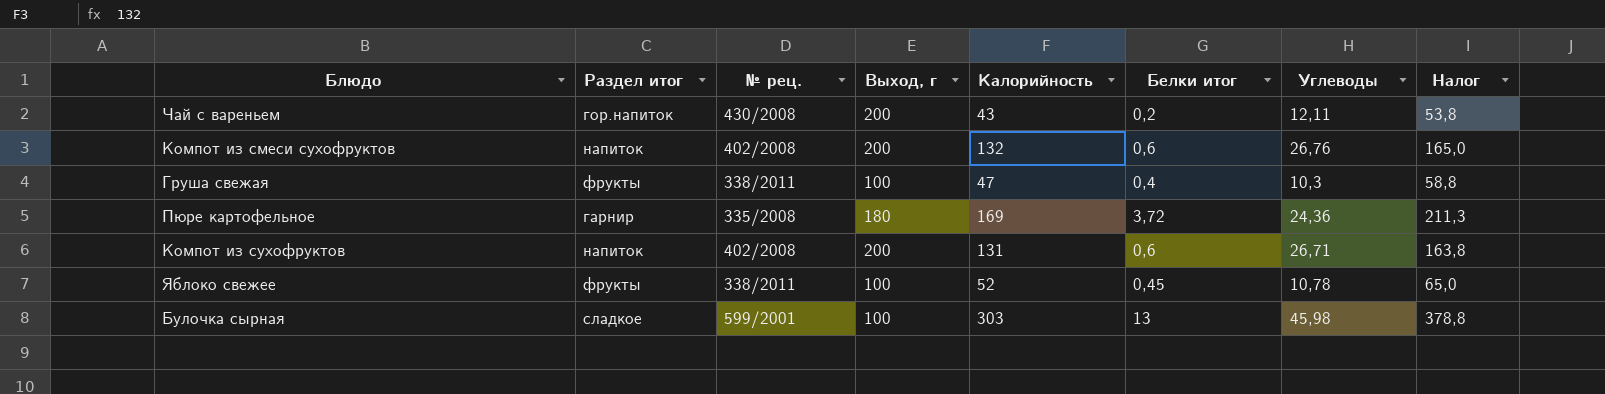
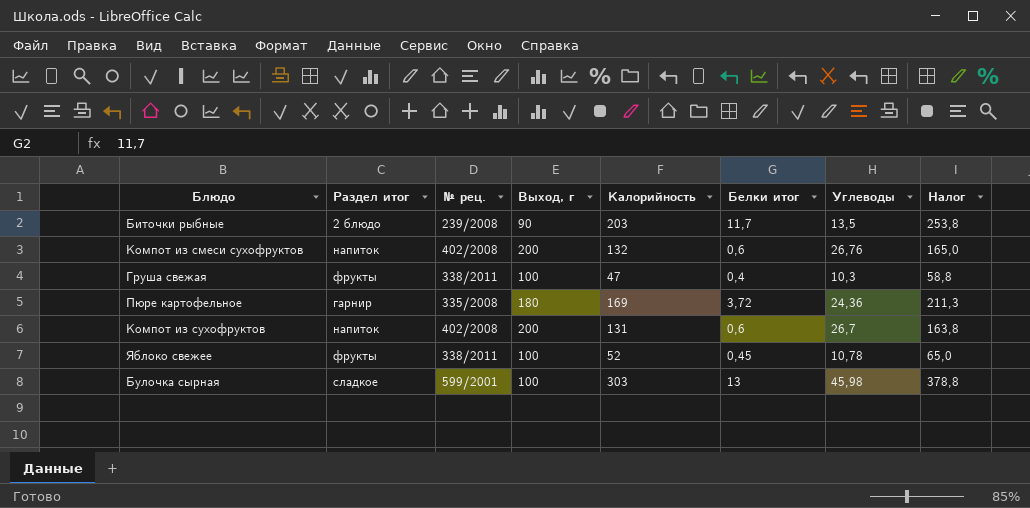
row Чай с вареньем: гор.напиток | 430/2008 | 200 | 43 | 0,2 | 12,11 | 53,8 -> none
row Биточки рыбные: none -> 2 блюдо | 239/2008 | 90 | 203 | 11,7 | 13,5 | 253,8
Компот из сухофруктов | Углеводы: 26,71 -> 26,7

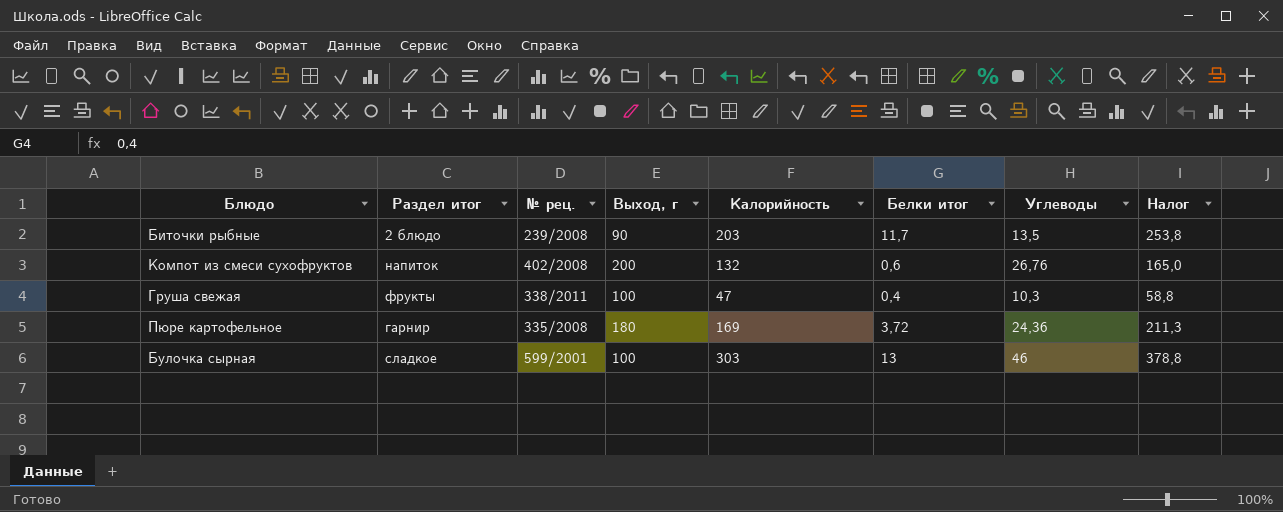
row Компот из сухофруктов: напиток | 402/2008 | 200 | 131 | 0,6 | 26,7 | 163,8 -> none
row Яблоко свежее: фрукты | 338/2011 | 100 | 52 | 0,45 | 10,78 | 65,0 -> none
Булочка сырная | Углеводы: 45,98 -> 46

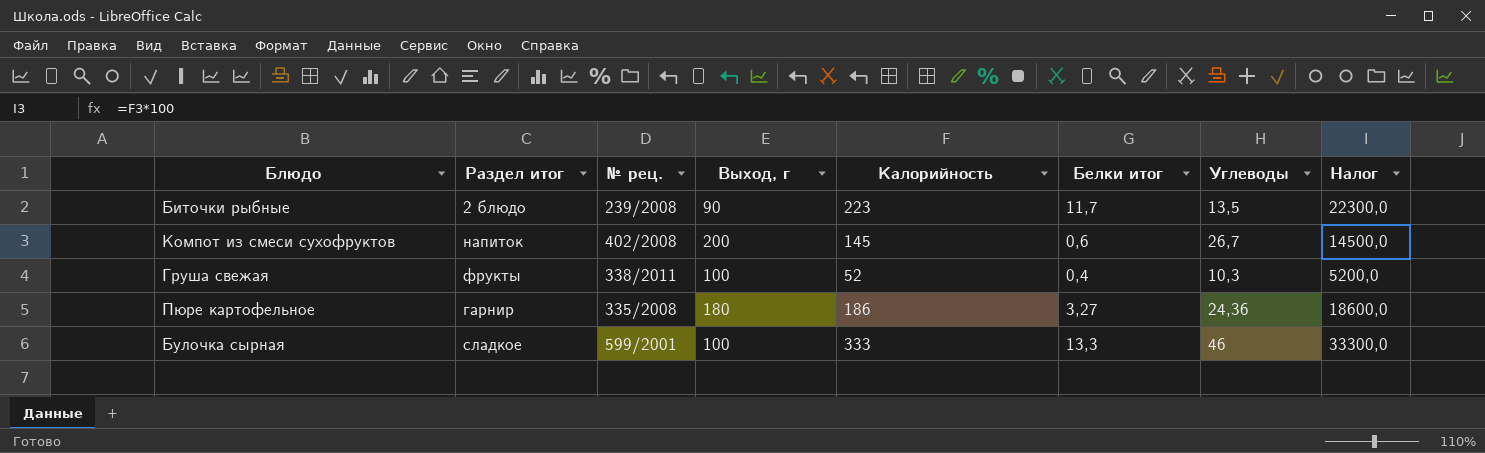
column Налог | formula: [Калорийность] * 1,25 -> [Калорийность] * 100
Биточки рыбные | Калорийность: 203 -> 223
Компот из смеси сухофруктов | Калорийность: 132 -> 145
Компот из смеси сухофруктов | Углеводы: 26,76 -> 26,7
Груша свежая | Калорийность: 47 -> 52
Пюре картофельное | Калорийность: 169 -> 186
Пюре картофельное | Белки итог: 3,72 -> 3,27
Булочка сырная | Калорийность: 303 -> 333
Булочка сырная | Белки итог: 13 -> 13,3

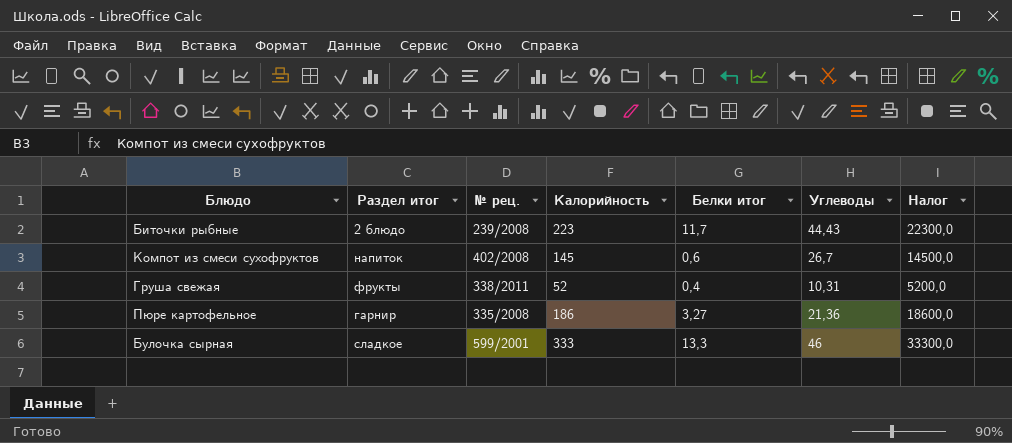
column Выход, г | position: 4 -> none
Биточки рыбные | Углеводы: 13,5 -> 44,43
Груша свежая | Углеводы: 10,3 -> 10,31
Пюре картофельное | Углеводы: 24,36 -> 21,36

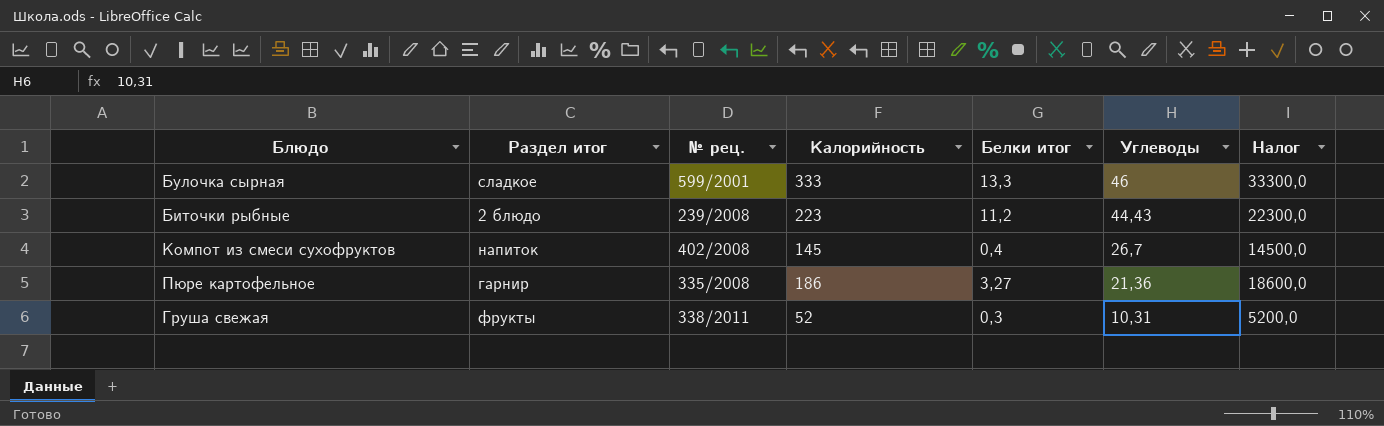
row order: none -> Углеводы descending
Биточки рыбные | Белки итог: 11,7 -> 11,2
Компот из смеси сухофруктов | Белки итог: 0,6 -> 0,4
Груша свежая | Белки итог: 0,4 -> 0,3

